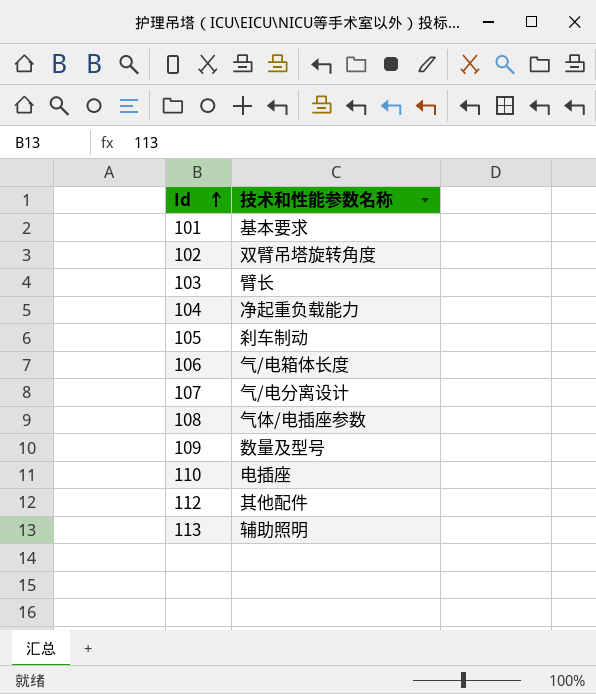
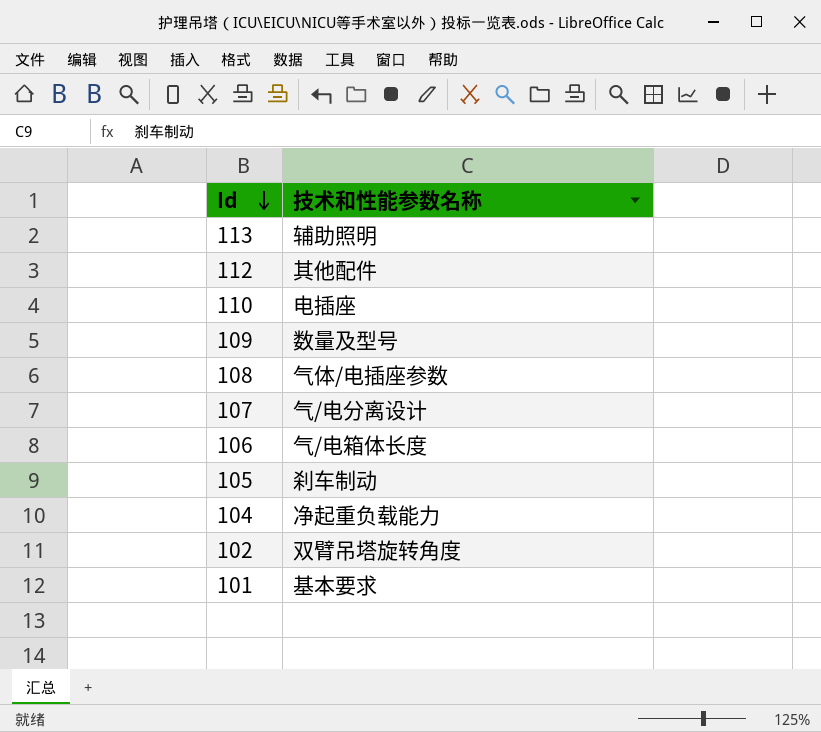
row order: Id ascending -> Id descending
row 103: 臂长 -> none

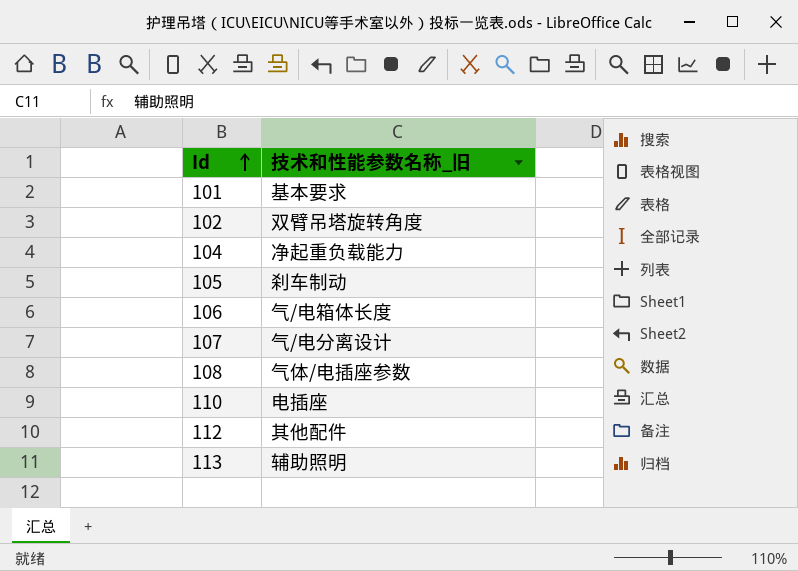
row order: Id descending -> Id ascending
column name: 技术和性能参数名称 -> 技术和性能参数名称_旧
row 109: 数量及型号 -> none

